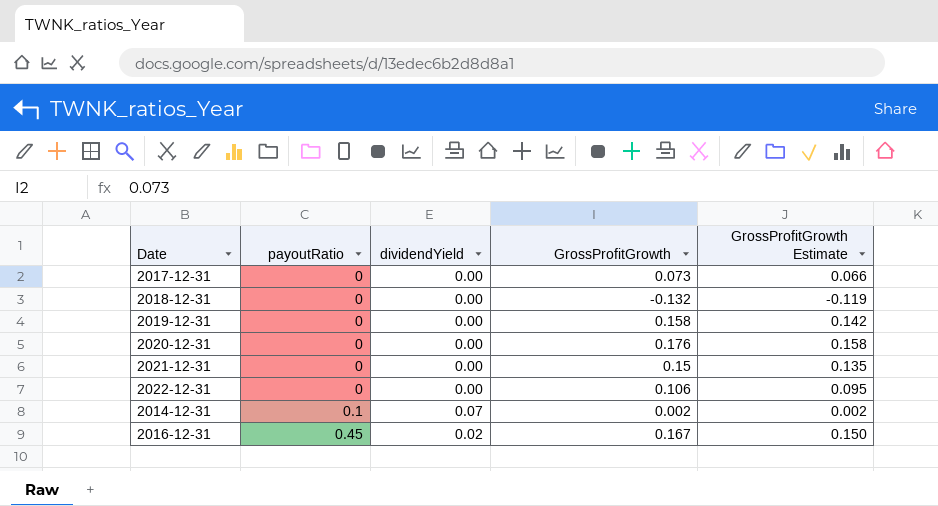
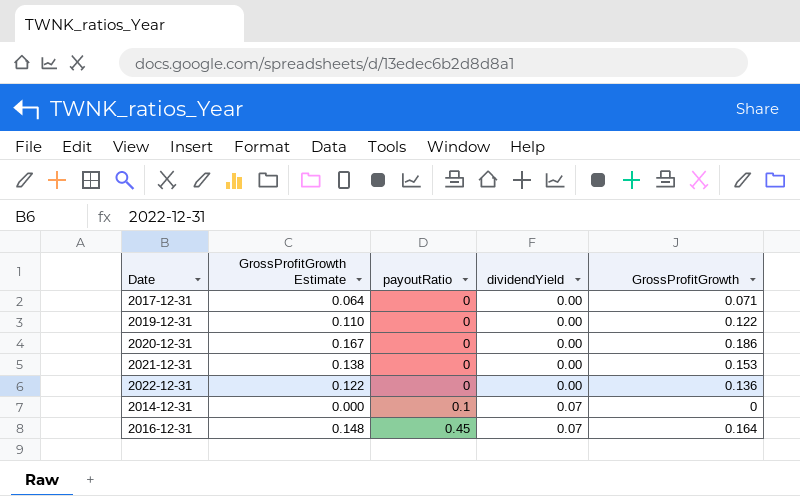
column GrossProfitGrowth Estimate | position: 5 -> 2
row 2018-12-31: 0 | 0.00 | -0.132 | -0.119 -> none
2017-12-31 | GrossProfitGrowth Estimate: 0.066 -> 0.064
2017-12-31 | GrossProfitGrowth: 0.073 -> 0.071
2019-12-31 | GrossProfitGrowth Estimate: 0.142 -> 0.110
2019-12-31 | GrossProfitGrowth: 0.158 -> 0.122
2020-12-31 | GrossProfitGrowth Estimate: 0.158 -> 0.167
2020-12-31 | GrossProfitGrowth: 0.176 -> 0.186
2021-12-31 | GrossProfitGrowth Estimate: 0.135 -> 0.138
2021-12-31 | GrossProfitGrowth: 0.15 -> 0.153
2022-12-31 | GrossProfitGrowth Estimate: 0.095 -> 0.122
2022-12-31 | GrossProfitGrowth: 0.106 -> 0.136
2014-12-31 | GrossProfitGrowth Estimate: 0.002 -> 0.000
2014-12-31 | GrossProfitGrowth: 0.002 -> 0
2016-12-31 | GrossProfitGrowth Estimate: 0.150 -> 0.148
2016-12-31 | dividendYield: 0.02 -> 0.07
2016-12-31 | GrossProfitGrowth: 0.167 -> 0.164

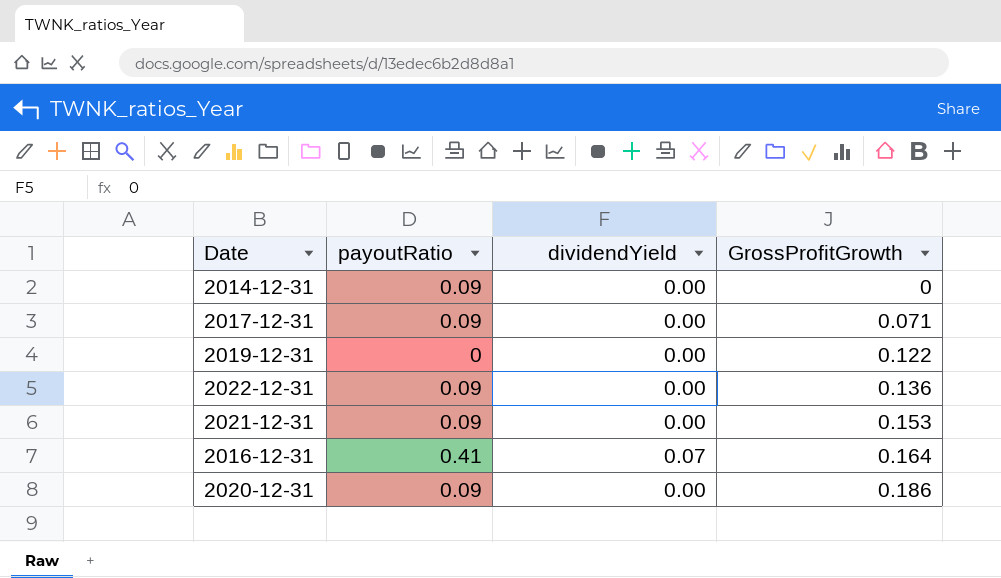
row order: payoutRatio ascending -> GrossProfitGrowth ascending
column GrossProfitGrowth Estimate | formula: [GrossProfitGrowth] * 0.9 -> none
2014-12-31 | payoutRatio: 0.1 -> 0.09
2014-12-31 | dividendYield: 0.07 -> 0.00
2017-12-31 | payoutRatio: 0 -> 0.09
2022-12-31 | payoutRatio: 0 -> 0.09
2021-12-31 | payoutRatio: 0 -> 0.09
2016-12-31 | payoutRatio: 0.45 -> 0.41
2020-12-31 | payoutRatio: 0 -> 0.09

